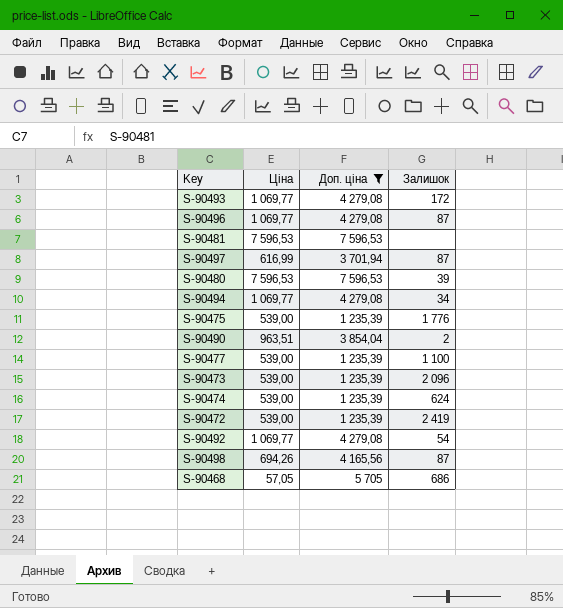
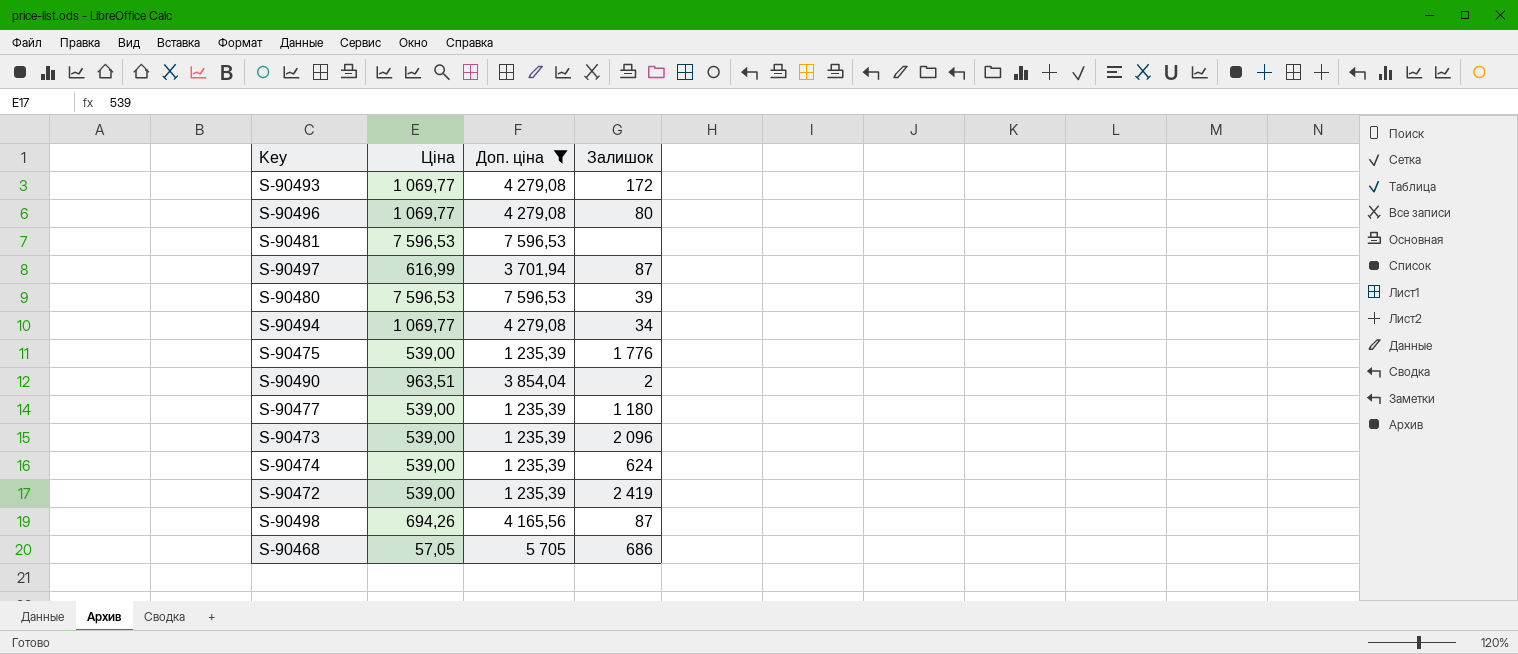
row S-90492: 1 069,77 | 4 279,08 | 54 -> none
S-90496 | Залишок: 87 -> 80
S-90477 | Залишок: 1 100 -> 1 180

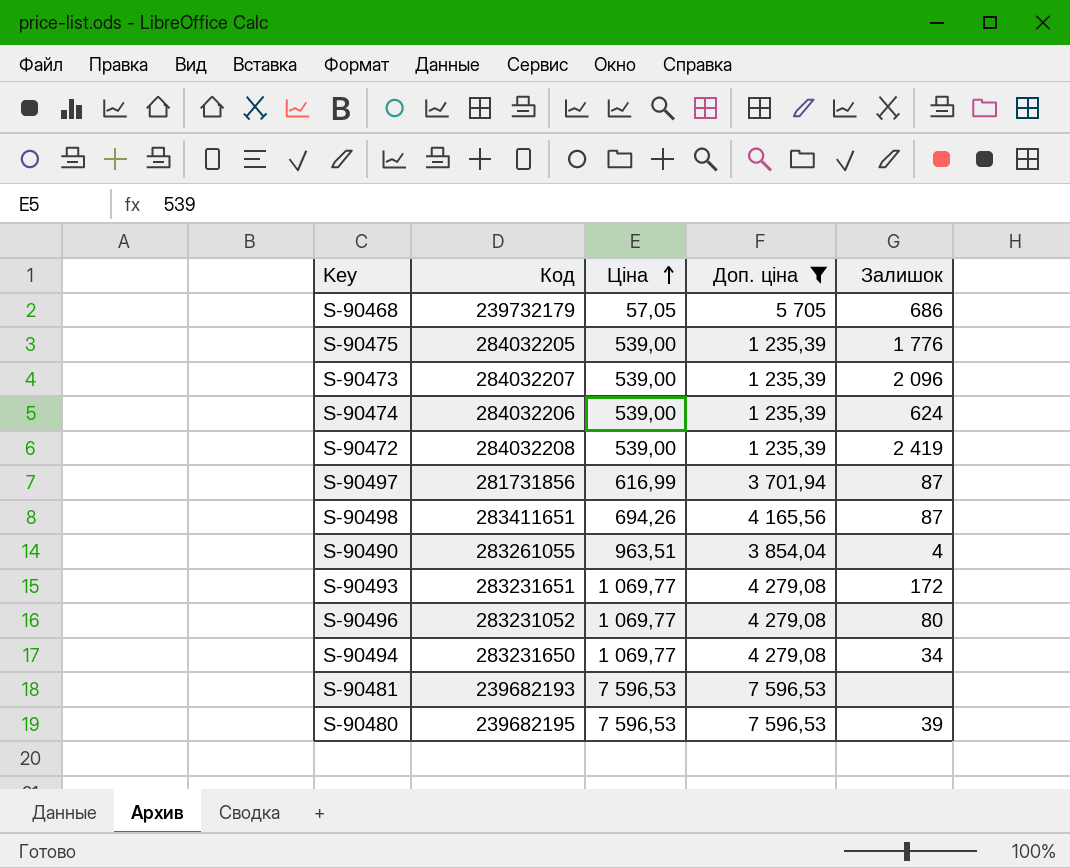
row order: none -> Ціна ascending
column Код | position: none -> 2
row S-90477: 539,00 | 1 235,39 | 1 180 -> none
S-90490 | Залишок: 2 -> 4

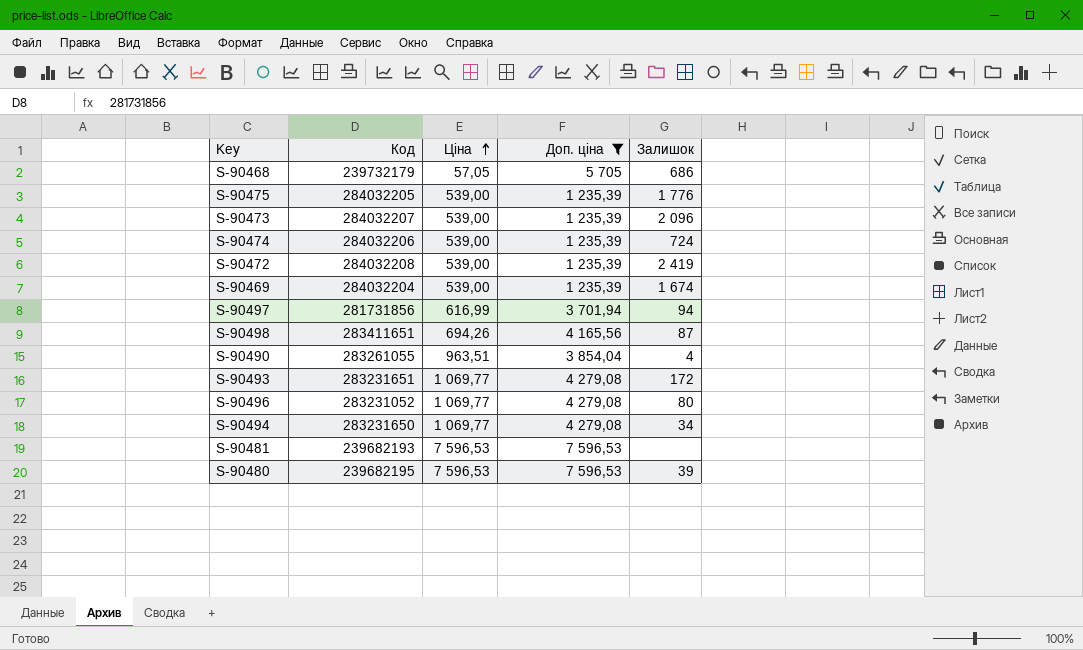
S-90474 | Залишок: 624 -> 724
row S-90469: none -> 284032204 | 539,00 | 1 235,39 | 1 674
S-90497 | Залишок: 87 -> 94

